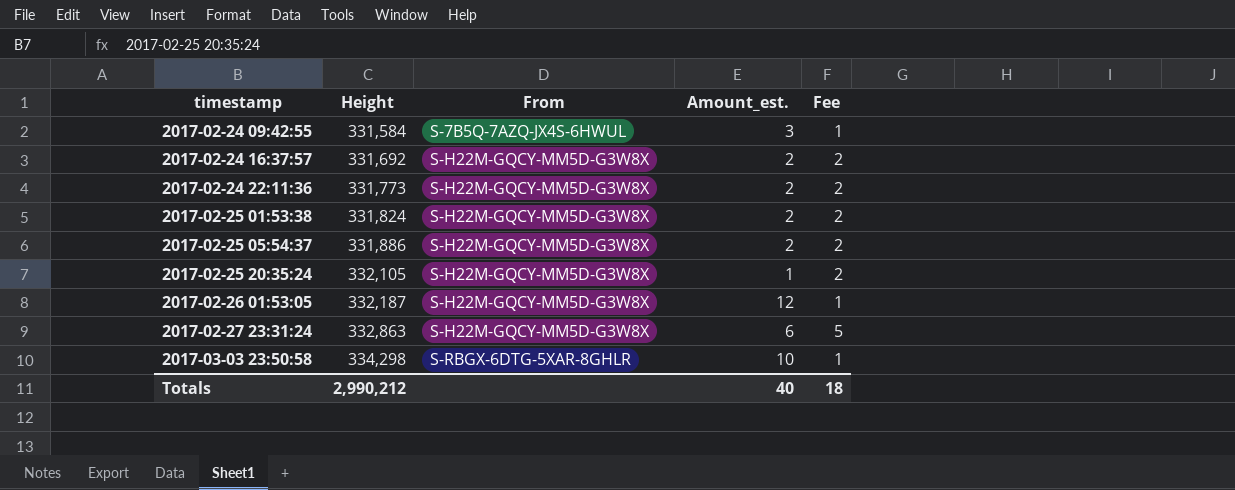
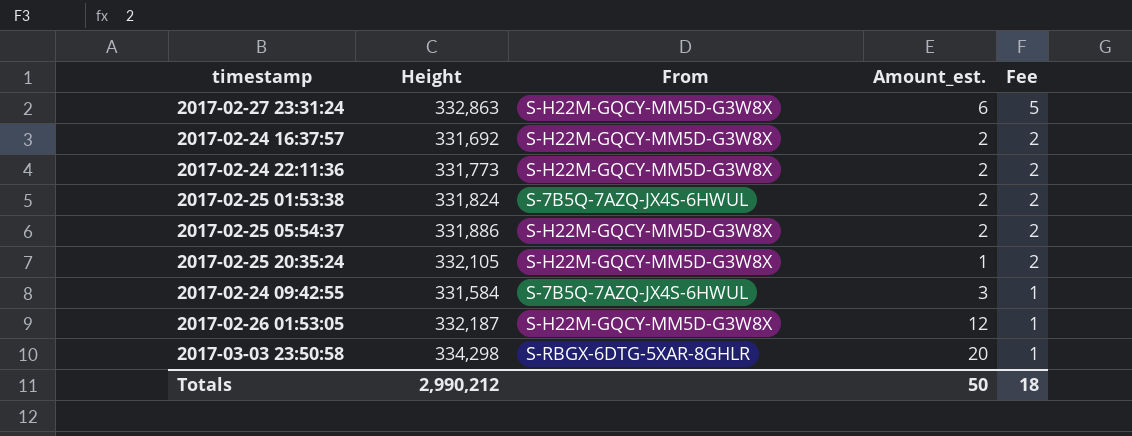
row order: timestamp ascending -> Fee descending
2017-02-25 01:53:38 | From: S-H22M-GQCY-MM5D-G3W8X -> S-7B5Q-7AZQ-JX4S-6HWUL
2017-03-03 23:50:58 | Amount_est.: 10 -> 20
Totals | Amount_est.: 40 -> 50

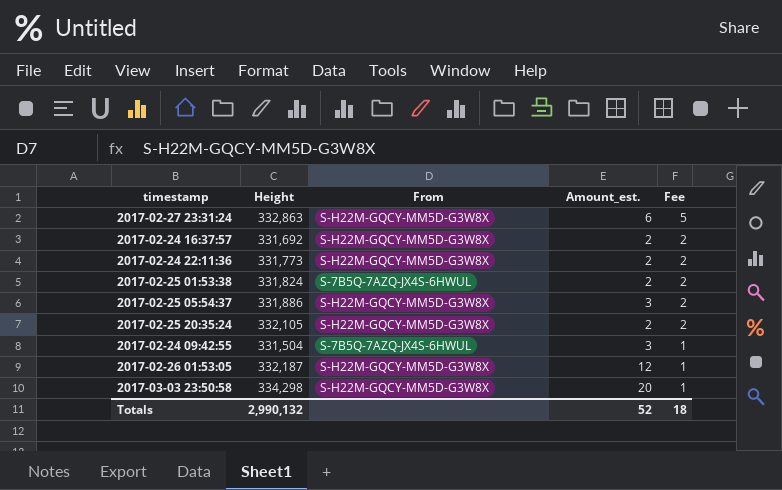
2017-02-25 05:54:37 | Amount_est.: 2 -> 3
2017-02-25 20:35:24 | Amount_est.: 1 -> 2
2017-02-24 09:42:55 | Height: 331,584 -> 331,504
2017-03-03 23:50:58 | From: S-RBGX-6DTG-5XAR-8GHLR -> S-H22M-GQCY-MM5D-G3W8X
Totals | Height: 2,990,212 -> 2,990,132
Totals | Amount_est.: 50 -> 52

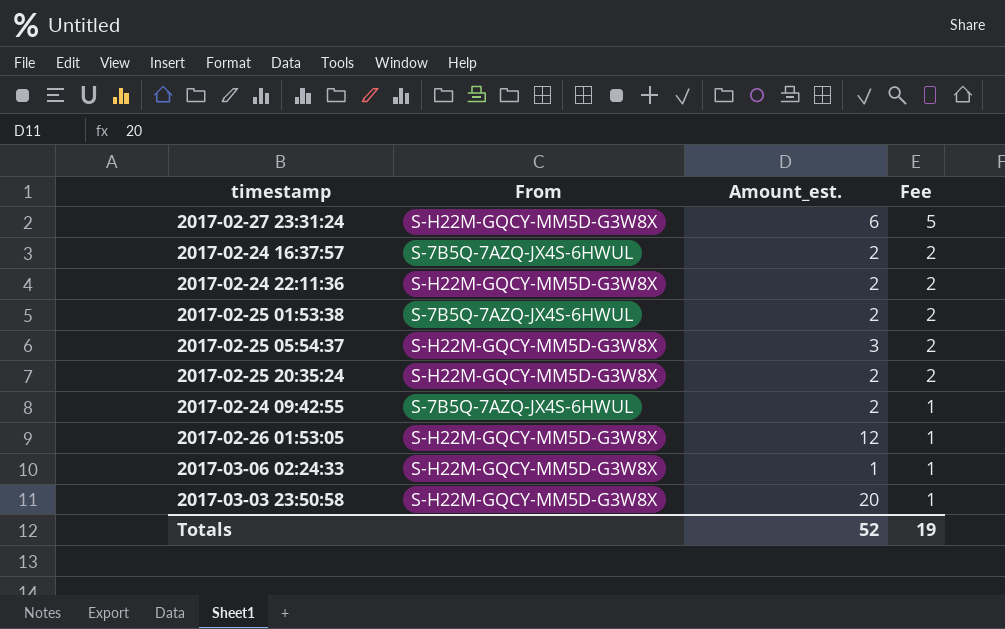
column Height | position: 2 -> none
2017-02-24 16:37:57 | From: S-H22M-GQCY-MM5D-G3W8X -> S-7B5Q-7AZQ-JX4S-6HWUL
2017-02-24 09:42:55 | Amount_est.: 3 -> 2
row 2017-03-06 02:24:33: none -> S-H22M-GQCY-MM5D-G3W8X | 1 | 1
Totals | Fee: 18 -> 19

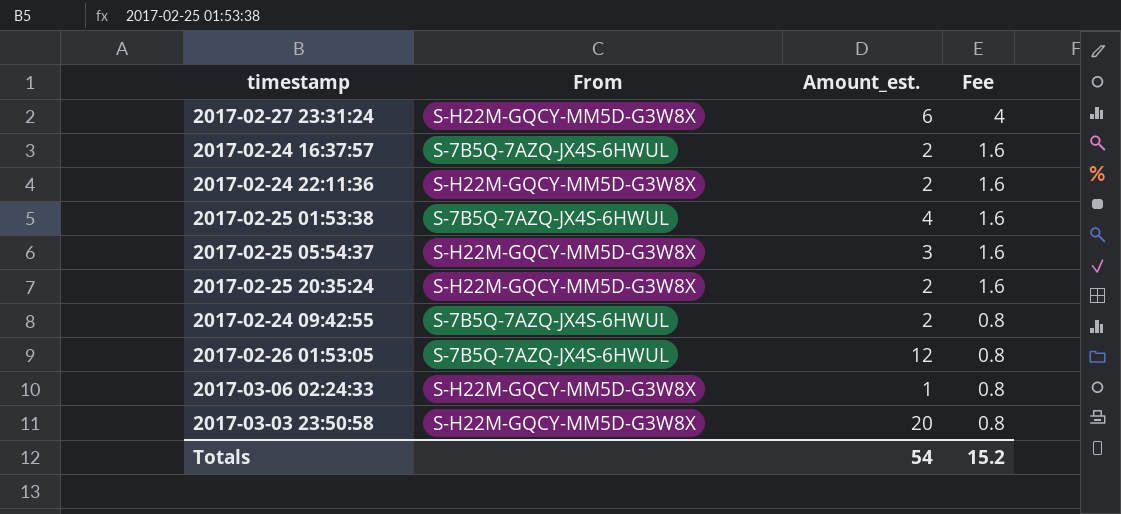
2017-02-27 23:31:24 | Fee: 5 -> 4
2017-02-24 16:37:57 | Fee: 2 -> 1.6
2017-02-24 22:11:36 | Fee: 2 -> 1.6
2017-02-25 01:53:38 | Amount_est.: 2 -> 4
2017-02-25 01:53:38 | Fee: 2 -> 1.6
2017-02-25 05:54:37 | Fee: 2 -> 1.6
2017-02-25 20:35:24 | Fee: 2 -> 1.6
2017-02-24 09:42:55 | Fee: 1 -> 0.8
2017-02-26 01:53:05 | From: S-H22M-GQCY-MM5D-G3W8X -> S-7B5Q-7AZQ-JX4S-6HWUL
2017-02-26 01:53:05 | Fee: 1 -> 0.8
2017-03-06 02:24:33 | Fee: 1 -> 0.8
2017-03-03 23:50:58 | Fee: 1 -> 0.8
Totals | Amount_est.: 52 -> 54
Totals | Fee: 19 -> 15.2

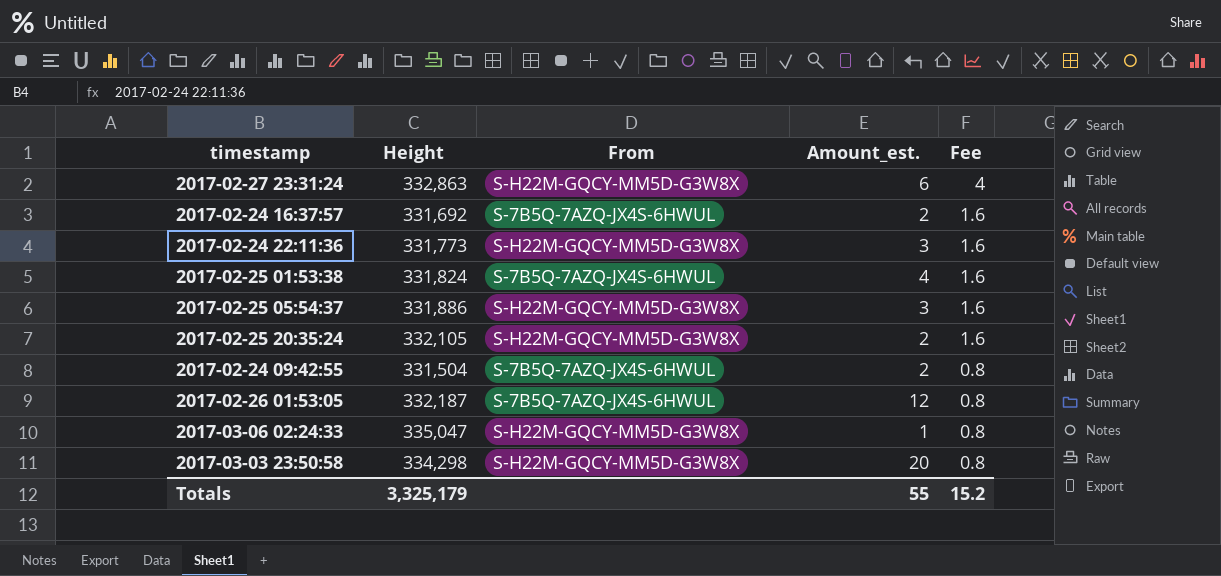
column Height | position: none -> 2
2017-02-24 22:11:36 | Amount_est.: 2 -> 3
Totals | Amount_est.: 54 -> 55

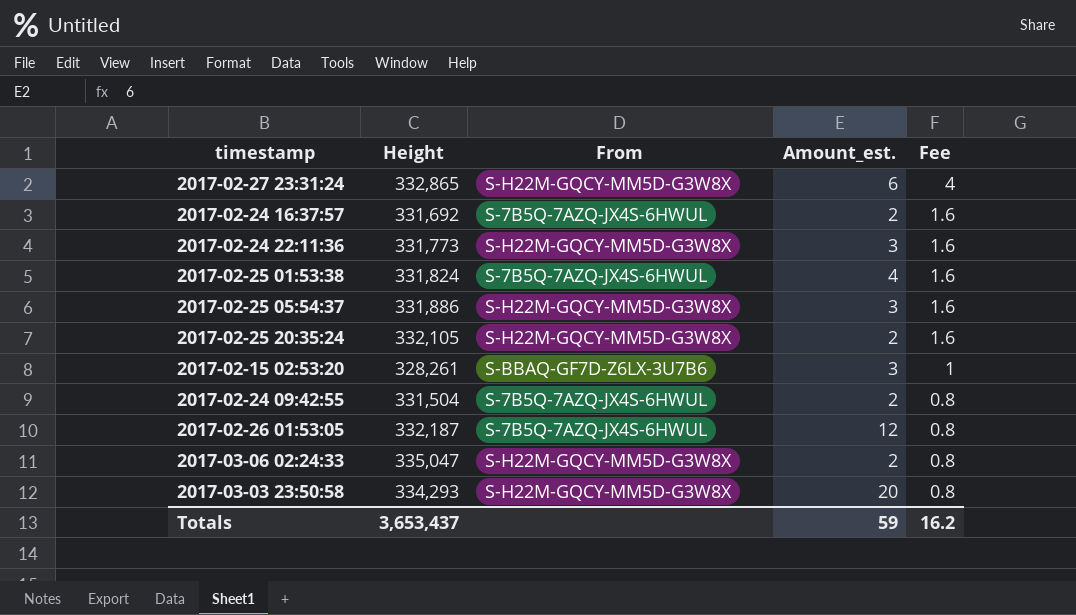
2017-02-27 23:31:24 | Height: 332,863 -> 332,865
row 2017-02-15 02:53:20: none -> 328,261 | S-BBAQ-GF7D-Z6LX-3U7B6 | 3 | 1
2017-03-06 02:24:33 | Amount_est.: 1 -> 2
2017-03-03 23:50:58 | Height: 334,298 -> 334,293
Totals | Height: 3,325,179 -> 3,653,437
Totals | Amount_est.: 55 -> 59
Totals | Fee: 15.2 -> 16.2

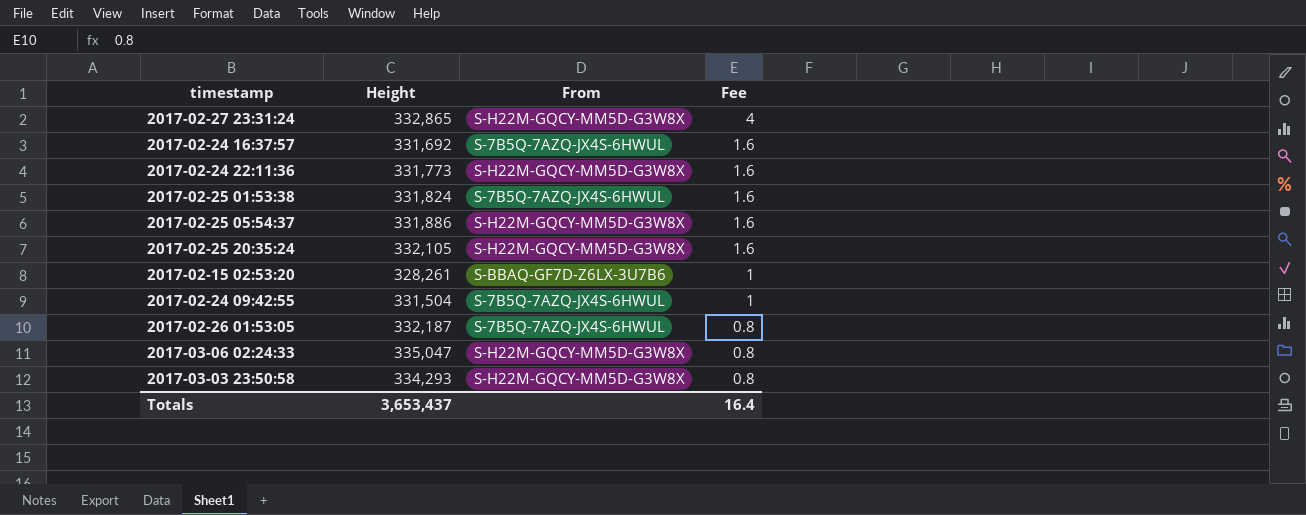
column Amount_est. | position: 4 -> none
2017-02-24 09:42:55 | Fee: 0.8 -> 1
Totals | Fee: 16.2 -> 16.4

